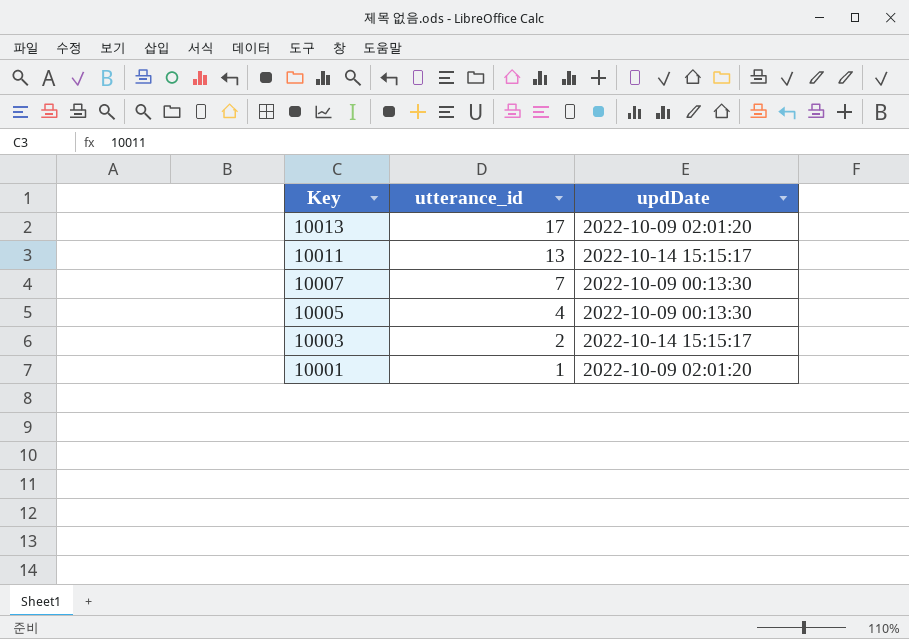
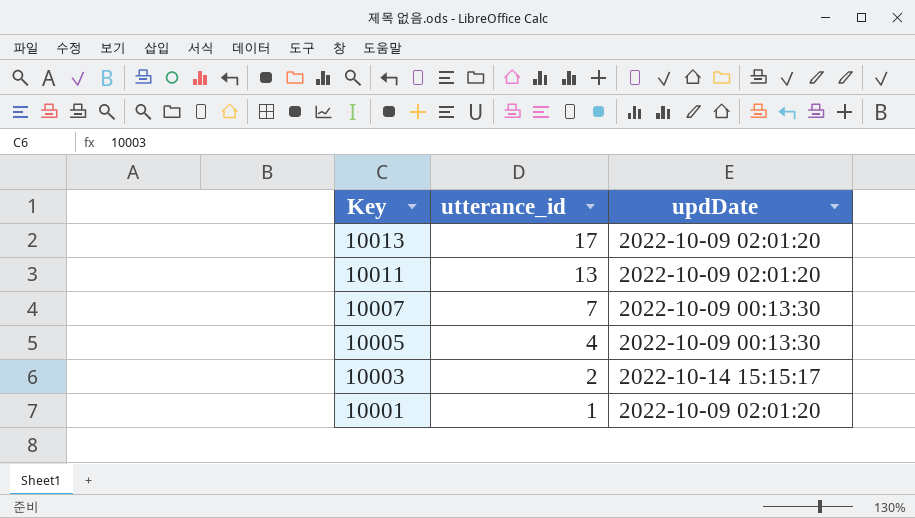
10011 | updDate: 2022-10-14 15:15:17 -> 2022-10-09 02:01:20

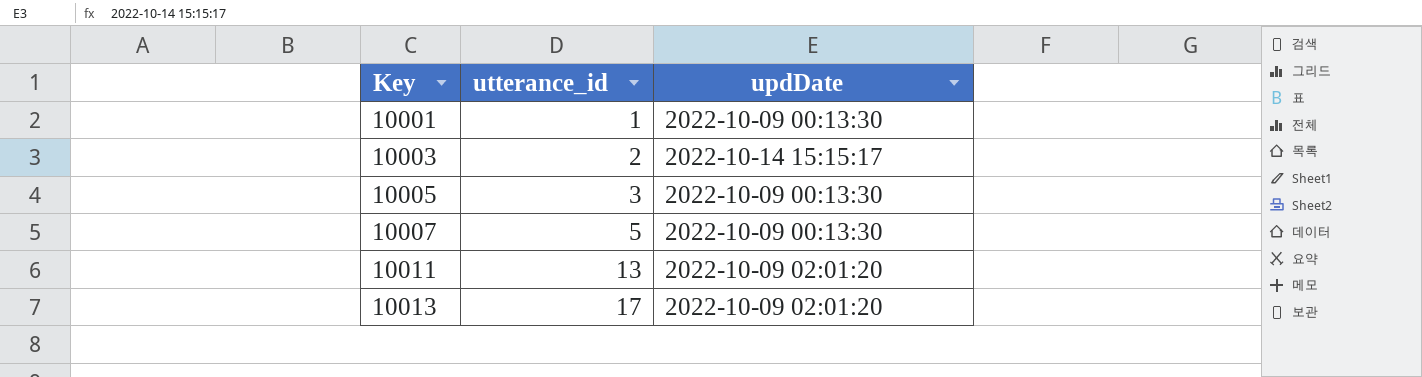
row order: Key descending -> Key ascending
10001 | updDate: 2022-10-09 02:01:20 -> 2022-10-09 00:13:30
10005 | utterance_id: 4 -> 3
10007 | utterance_id: 7 -> 5

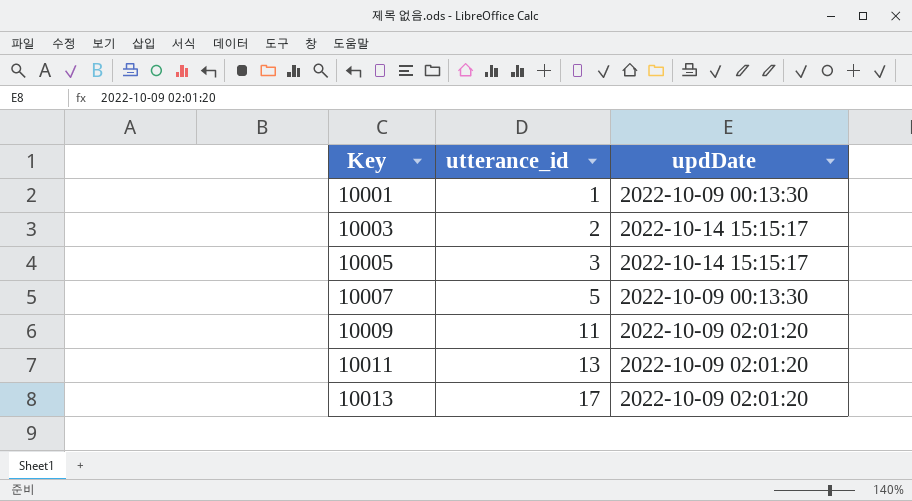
10005 | updDate: 2022-10-09 00:13:30 -> 2022-10-14 15:15:17
row 10009: none -> 11 | 2022-10-09 02:01:20

